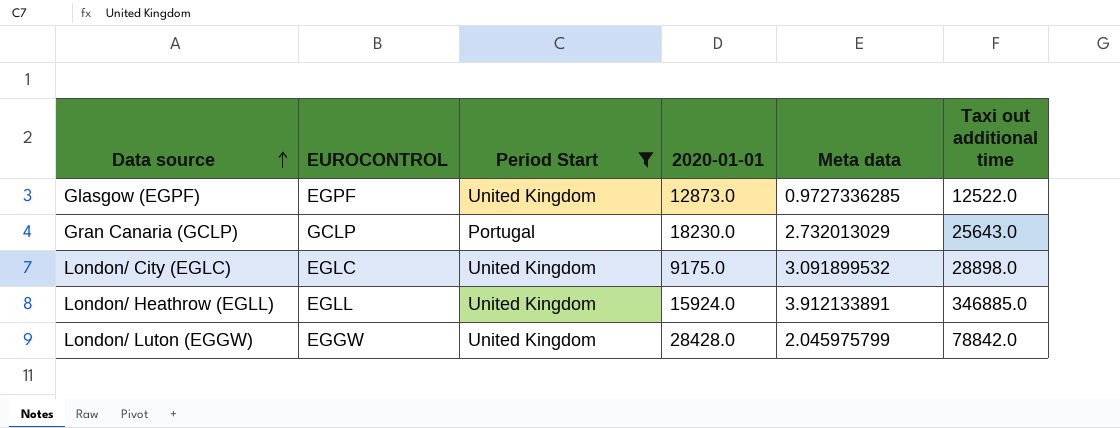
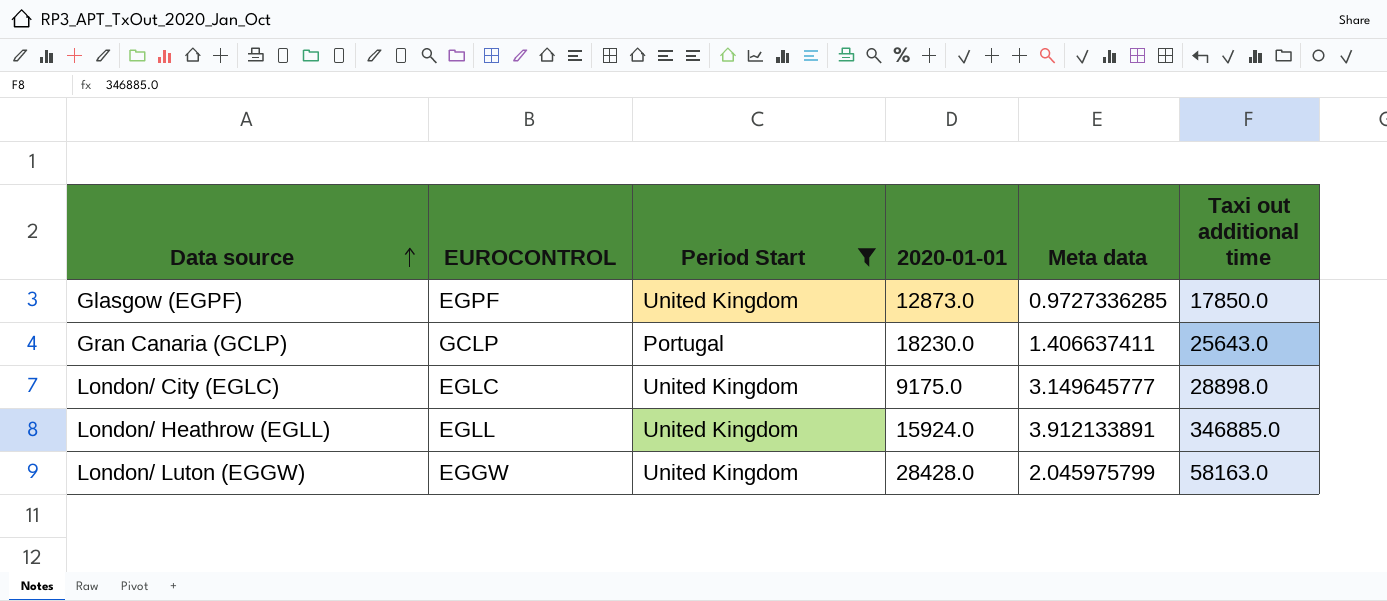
Glasgow (EGPF) | Taxi out additional time: 12522.0 -> 17850.0
Gran Canaria (GCLP) | Meta data: 2.732013029 -> 1.406637411
London/ City (EGLC) | Meta data: 3.091899532 -> 3.149645777
London/ Luton (EGGW) | Taxi out additional time: 78842.0 -> 58163.0

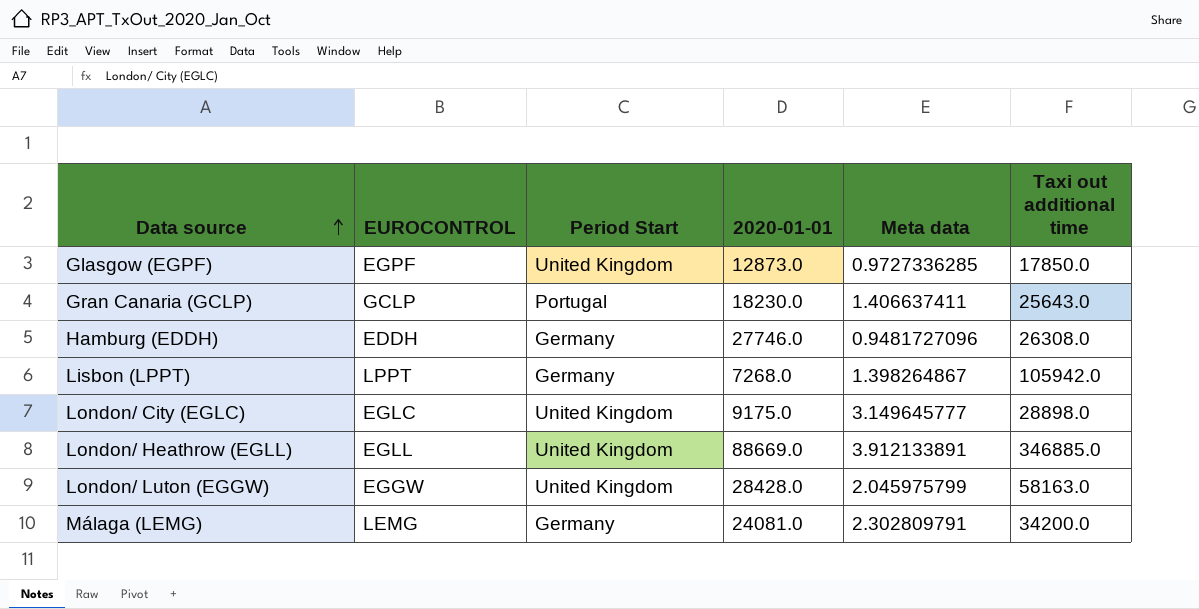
filter: Period Start != Germany -> none
London/ Heathrow (EGLL) | 2020-01-01: 15924.0 -> 88669.0

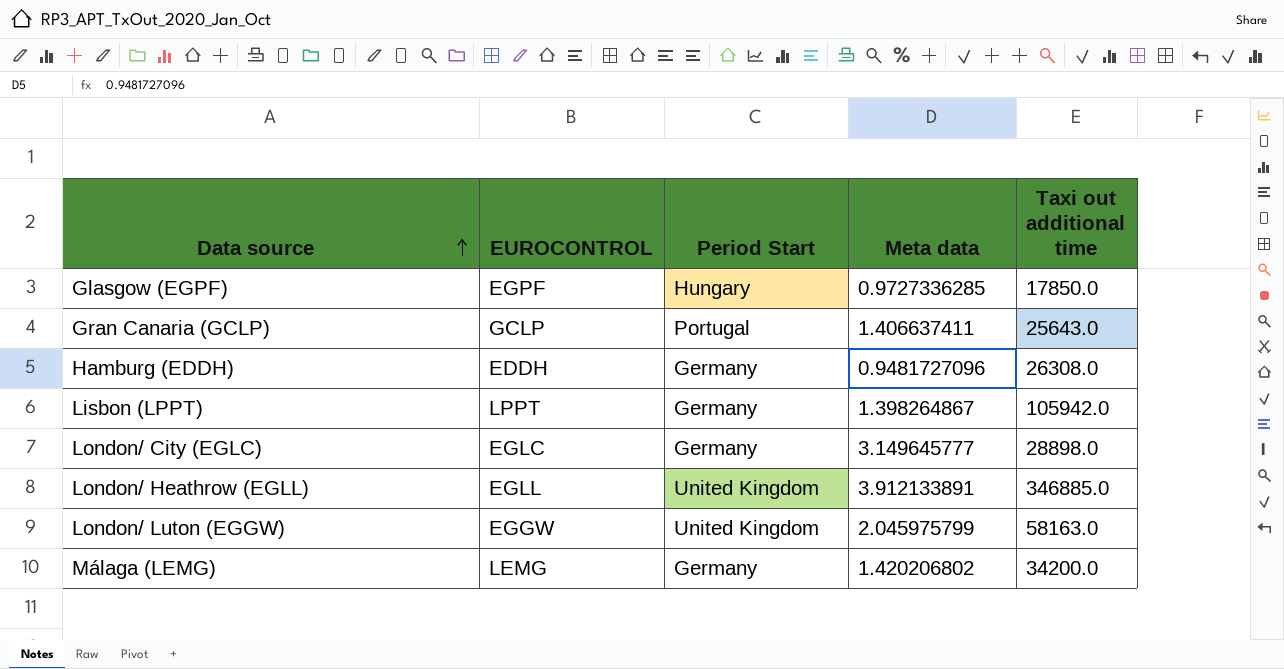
column 2020-01-01 | position: 4 -> none
Glasgow (EGPF) | Period Start: United Kingdom -> Hungary
London/ City (EGLC) | Period Start: United Kingdom -> Germany
Málaga (LEMG) | Meta data: 2.302809791 -> 1.420206802

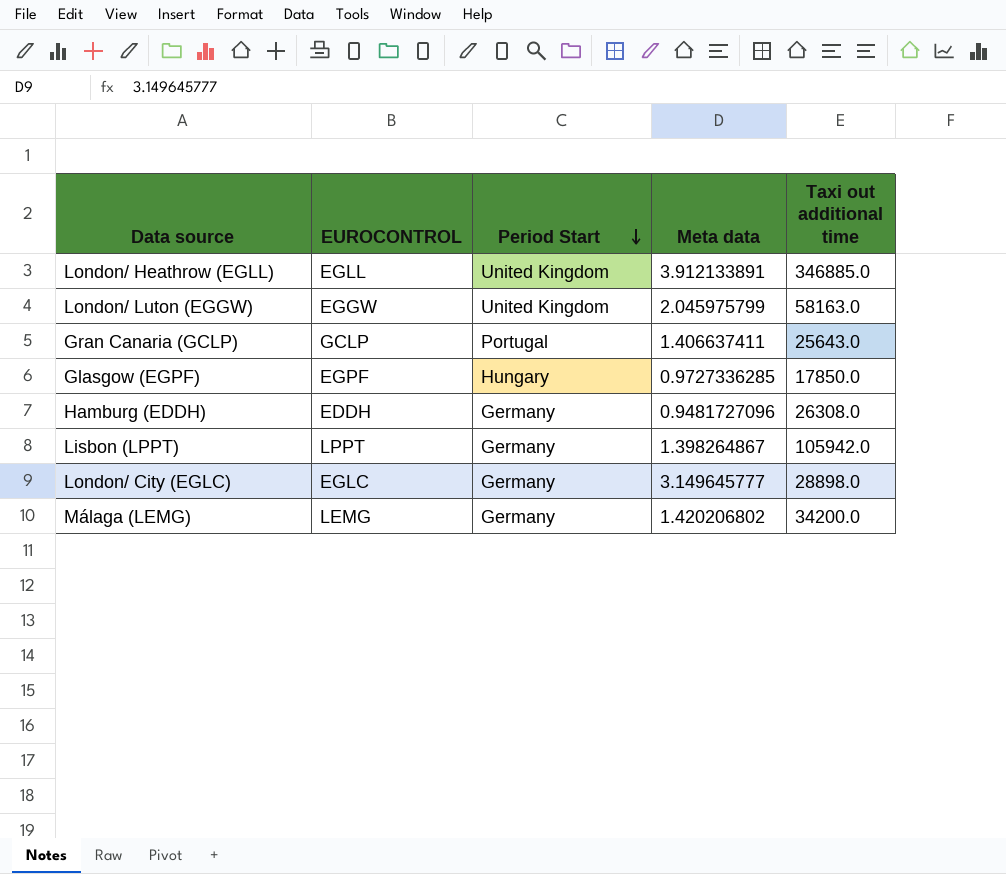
row order: Data source ascending -> Period Start descending

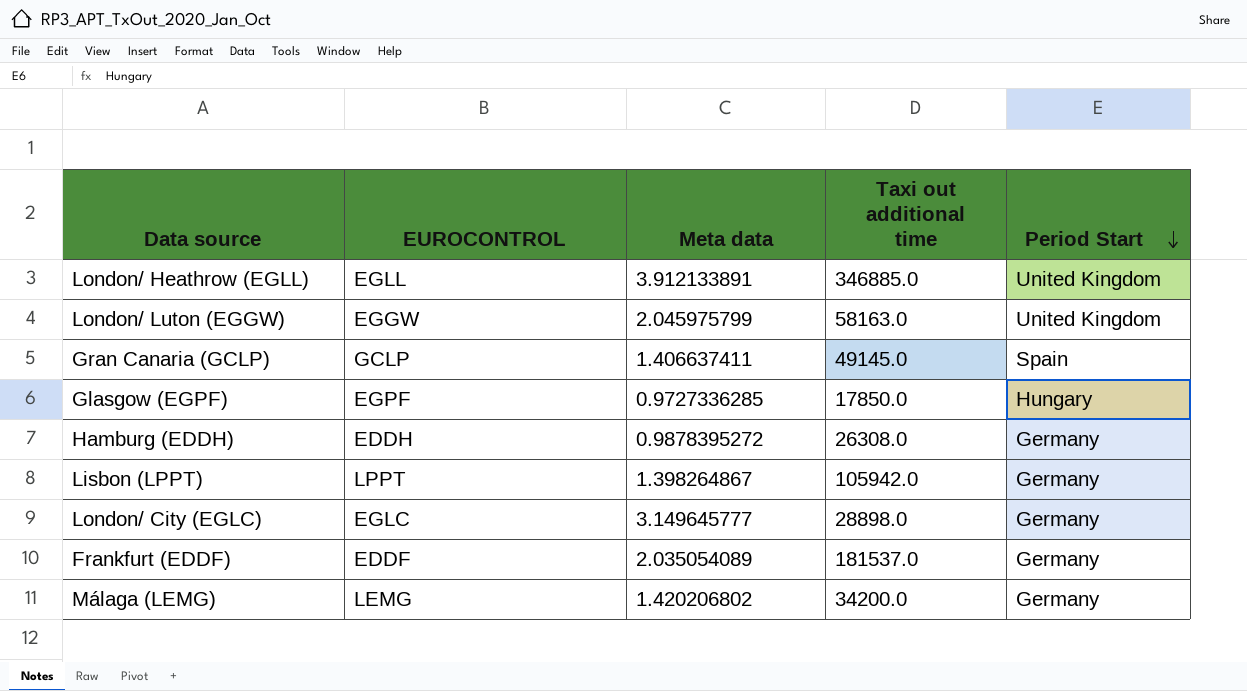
column Period Start | position: 3 -> 5
Gran Canaria (GCLP) | Taxi out additional time: 25643.0 -> 49145.0
Gran Canaria (GCLP) | Period Start: Portugal -> Spain
Hamburg (EDDH) | Meta data: 0.9481727096 -> 0.9878395272
row Frankfurt (EDDF): none -> EDDF | 2.035054089 | 181537.0 | Germany

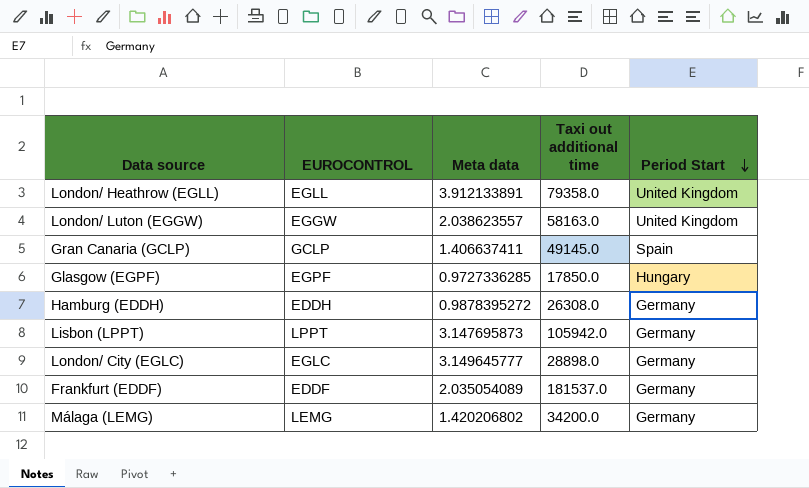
London/ Heathrow (EGLL) | Taxi out additional time: 346885.0 -> 79358.0
London/ Luton (EGGW) | Meta data: 2.045975799 -> 2.038623557
Lisbon (LPPT) | Meta data: 1.398264867 -> 3.147695873

